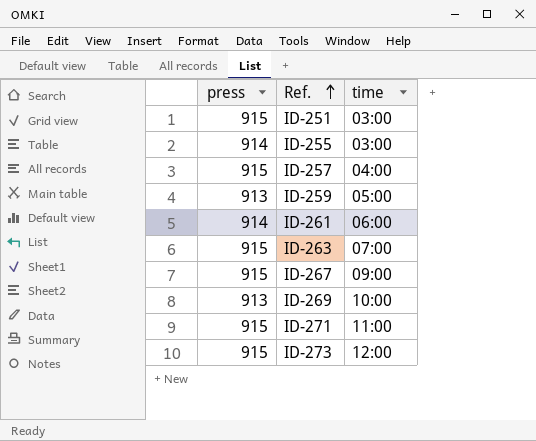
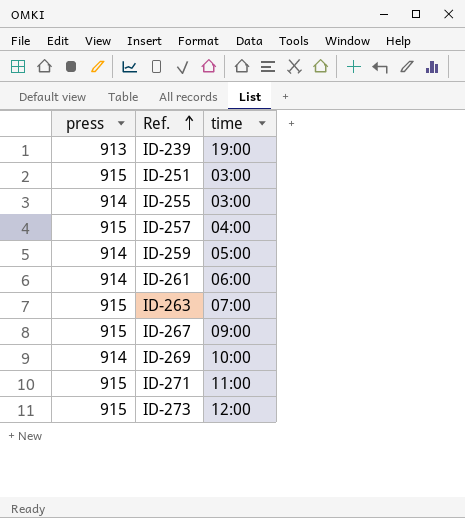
row ID-239: none -> 913 | 19:00
ID-259 | press: 913 -> 914
ID-269 | press: 913 -> 914

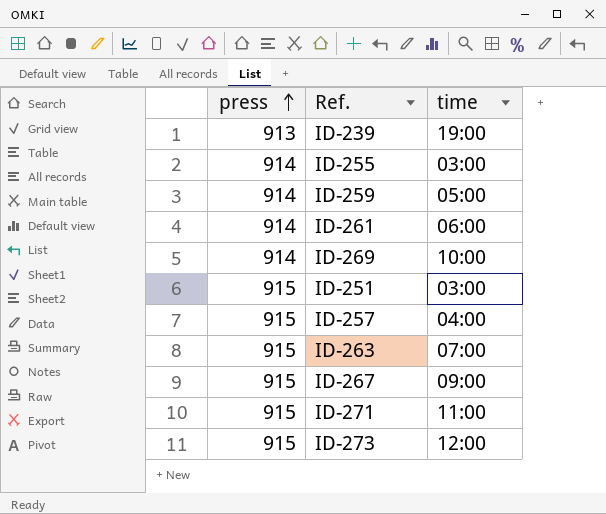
row order: Ref. ascending -> press ascending

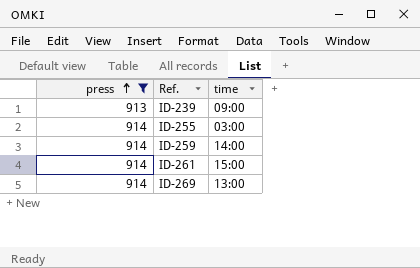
filter: none -> press != 915
ID-239 | time: 19:00 -> 09:00
ID-259 | time: 05:00 -> 14:00
ID-261 | time: 06:00 -> 15:00
ID-269 | time: 10:00 -> 13:00

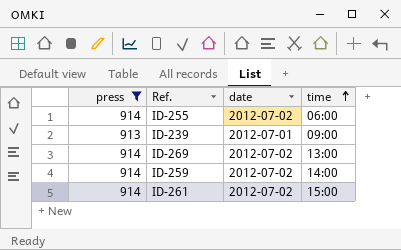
row order: press ascending -> time ascending
column date | position: none -> 3
ID-255 | time: 03:00 -> 06:00

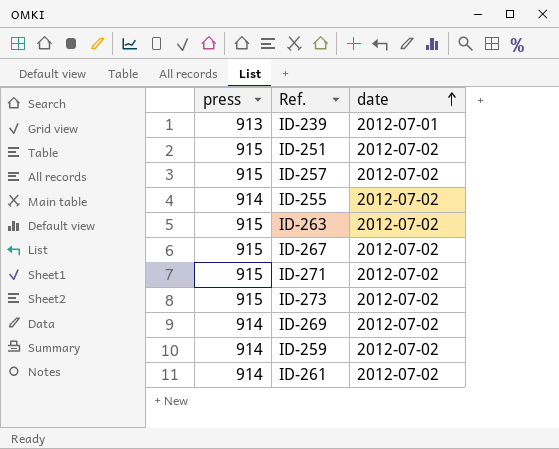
filter: press != 915 -> none
row order: time ascending -> date ascending
column time | position: 4 -> none

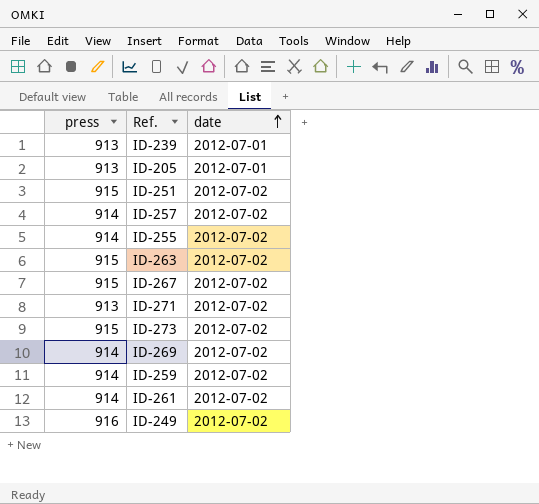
row ID-205: none -> 913 | 2012-07-01
ID-257 | press: 915 -> 914
ID-271 | press: 915 -> 913
row ID-249: none -> 916 | 2012-07-02

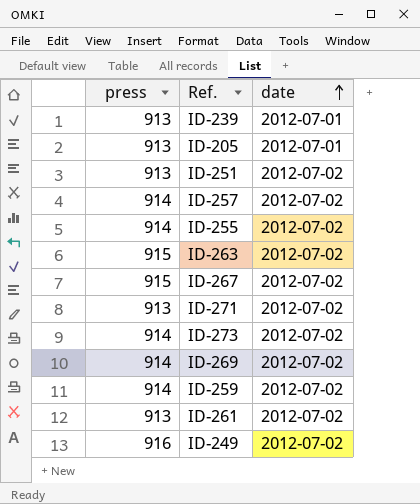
ID-251 | press: 915 -> 913
ID-273 | press: 915 -> 914
ID-261 | press: 914 -> 913

